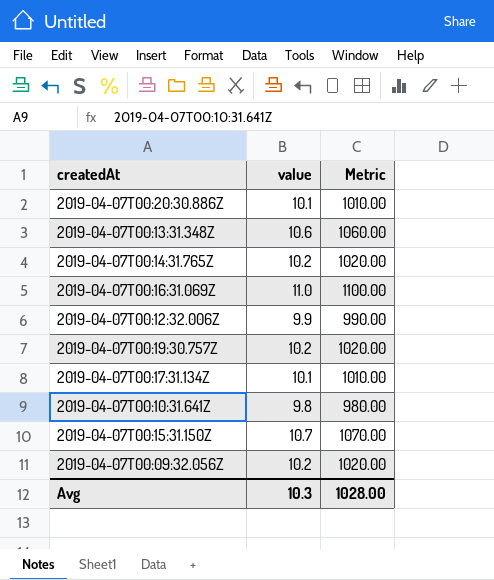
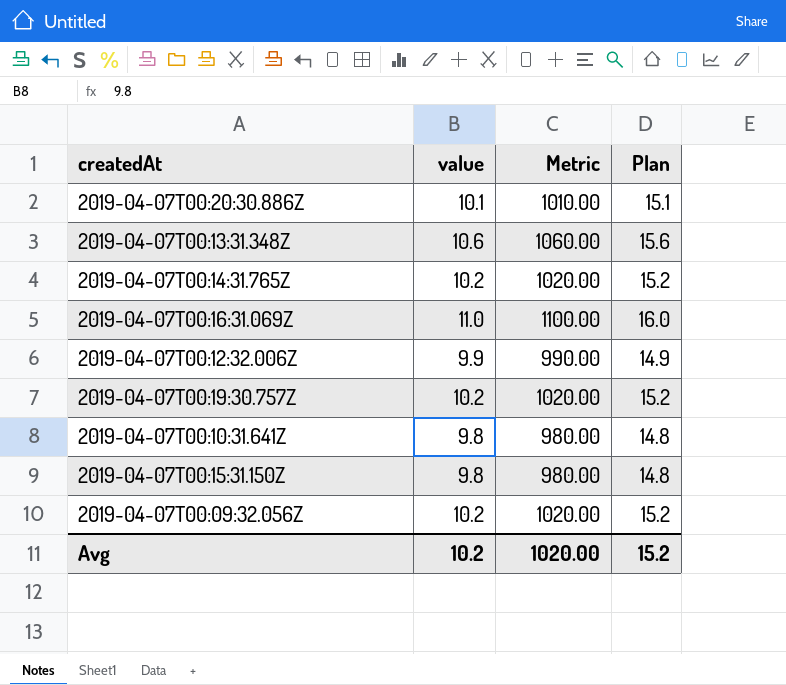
column Plan | formula: none -> [value] + 5
row 2019-04-07T00:17:31.134Z: 10.1 | 1010.00 -> none
2019-04-07T00:15:31.150Z | value: 10.7 -> 9.8
2019-04-07T00:15:31.150Z | Metric: 1070.00 -> 980.00
Avg | value: 10.3 -> 10.2
Avg | Metric: 1028.00 -> 1020.00

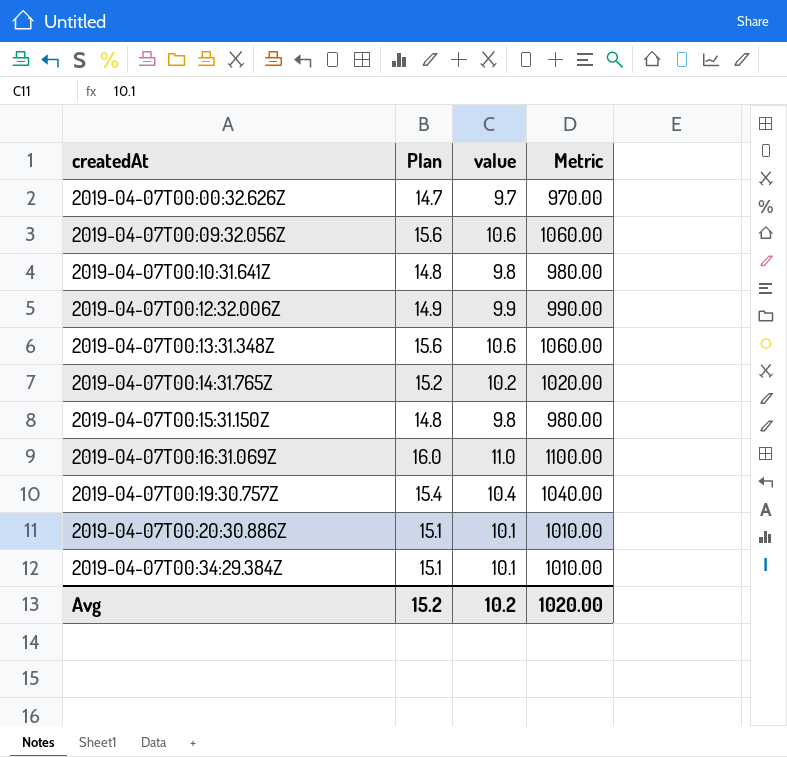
row order: none -> createdAt ascending
column Plan | position: 4 -> 2
row 2019-04-07T00:00:32.626Z: none -> 14.7 | 9.7 | 970.00
2019-04-07T00:09:32.056Z | Plan: 15.2 -> 15.6
2019-04-07T00:09:32.056Z | value: 10.2 -> 10.6
2019-04-07T00:09:32.056Z | Metric: 1020.00 -> 1060.00
2019-04-07T00:19:30.757Z | Plan: 15.2 -> 15.4
2019-04-07T00:19:30.757Z | value: 10.2 -> 10.4
2019-04-07T00:19:30.757Z | Metric: 1020.00 -> 1040.00
row 2019-04-07T00:34:29.384Z: none -> 15.1 | 10.1 | 1010.00

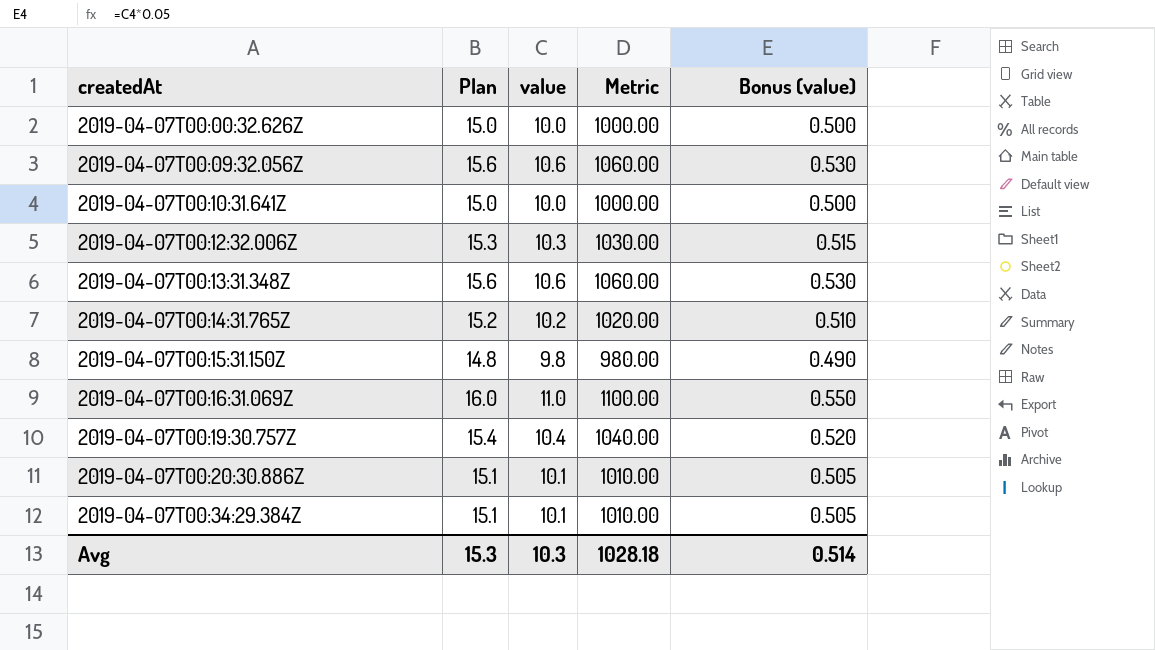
column Bonus (value) | formula: none -> [value] * 0.05
2019-04-07T00:00:32.626Z | Plan: 14.7 -> 15.0
2019-04-07T00:00:32.626Z | value: 9.7 -> 10.0
2019-04-07T00:00:32.626Z | Metric: 970.00 -> 1000.00
2019-04-07T00:10:31.641Z | Plan: 14.8 -> 15.0
2019-04-07T00:10:31.641Z | value: 9.8 -> 10.0
2019-04-07T00:10:31.641Z | Metric: 980.00 -> 1000.00
2019-04-07T00:12:32.006Z | Plan: 14.9 -> 15.3
2019-04-07T00:12:32.006Z | value: 9.9 -> 10.3
2019-04-07T00:12:32.006Z | Metric: 990.00 -> 1030.00
Avg | Plan: 15.2 -> 15.3
Avg | value: 10.2 -> 10.3
Avg | Metric: 1020.00 -> 1028.18

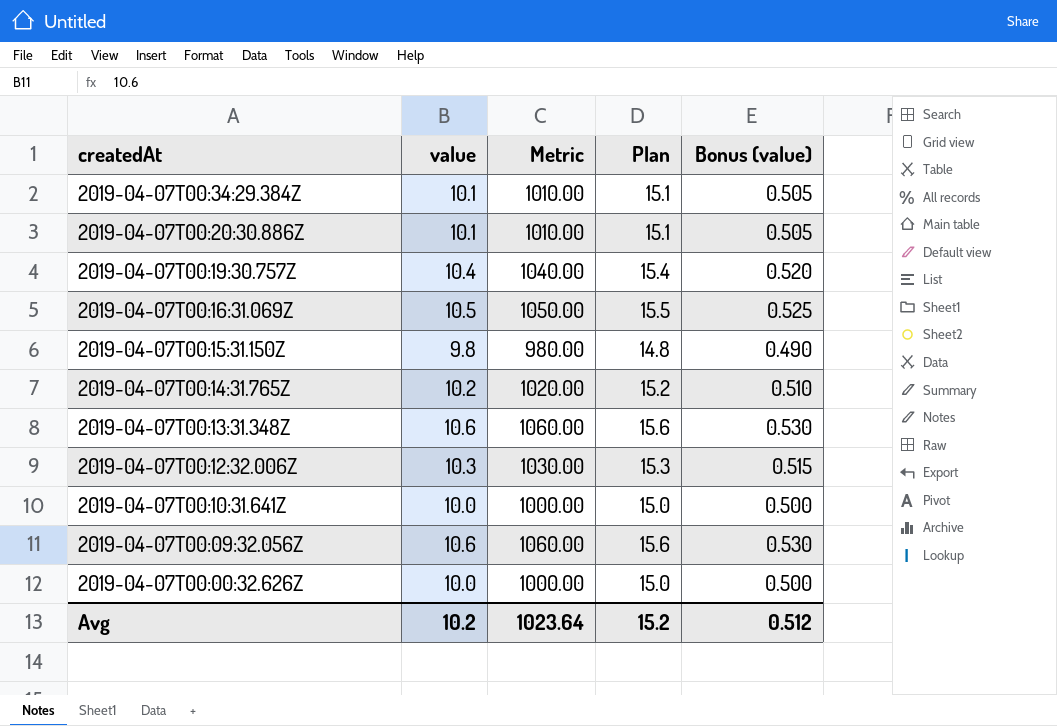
row order: createdAt ascending -> createdAt descending
column Plan | position: 2 -> 4
2019-04-07T00:16:31.069Z | value: 11.0 -> 10.5
2019-04-07T00:16:31.069Z | Metric: 1100.00 -> 1050.00
2019-04-07T00:16:31.069Z | Plan: 16.0 -> 15.5
2019-04-07T00:16:31.069Z | Bonus (value): 0.550 -> 0.525
Avg | value: 10.3 -> 10.2
Avg | Metric: 1028.18 -> 1023.64
Avg | Plan: 15.3 -> 15.2
Avg | Bonus (value): 0.514 -> 0.512

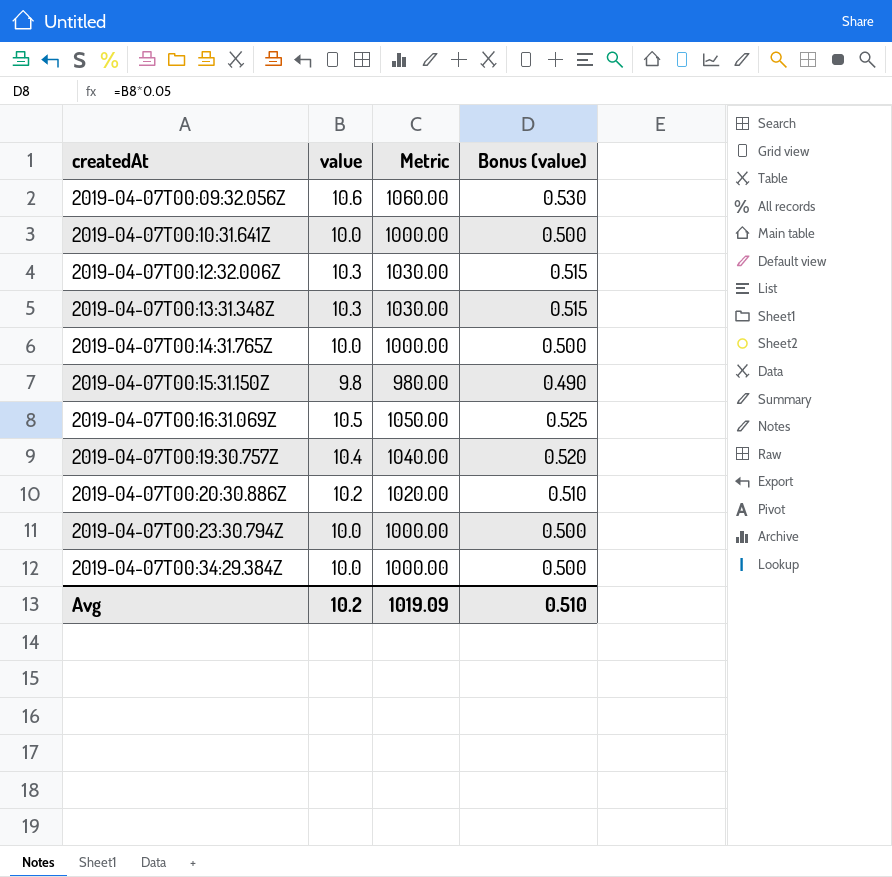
row order: createdAt descending -> createdAt ascending
column Plan | formula: [value] + 5 -> none
row 2019-04-07T00:00:32.626Z: 10.0 | 1000.00 | 15.0 | 0.500 -> none
2019-04-07T00:13:31.348Z | value: 10.6 -> 10.3
2019-04-07T00:13:31.348Z | Metric: 1060.00 -> 1030.00
2019-04-07T00:13:31.348Z | Bonus (value): 0.530 -> 0.515
2019-04-07T00:14:31.765Z | value: 10.2 -> 10.0
2019-04-07T00:14:31.765Z | Metric: 1020.00 -> 1000.00
2019-04-07T00:14:31.765Z | Bonus (value): 0.510 -> 0.500
2019-04-07T00:20:30.886Z | value: 10.1 -> 10.2
2019-04-07T00:20:30.886Z | Metric: 1010.00 -> 1020.00
2019-04-07T00:20:30.886Z | Bonus (value): 0.505 -> 0.510
row 2019-04-07T00:23:30.794Z: none -> 10.0 | 1000.00 | 0.500
2019-04-07T00:34:29.384Z | value: 10.1 -> 10.0
2019-04-07T00:34:29.384Z | Metric: 1010.00 -> 1000.00
2019-04-07T00:34:29.384Z | Bonus (value): 0.505 -> 0.500
Avg | Metric: 1023.64 -> 1019.09
Avg | Bonus (value): 0.512 -> 0.510

